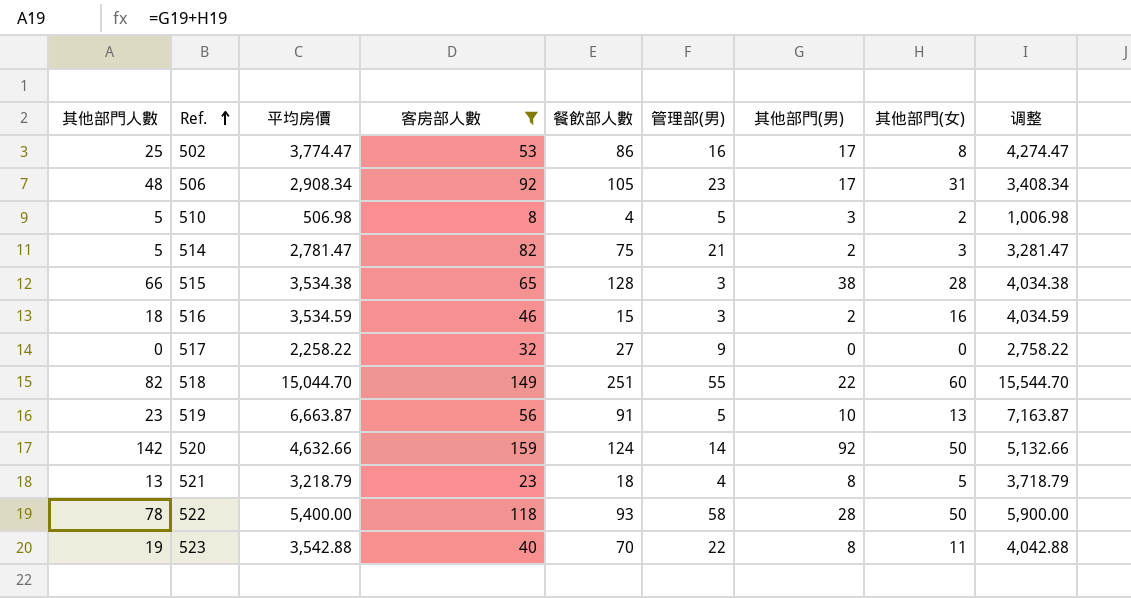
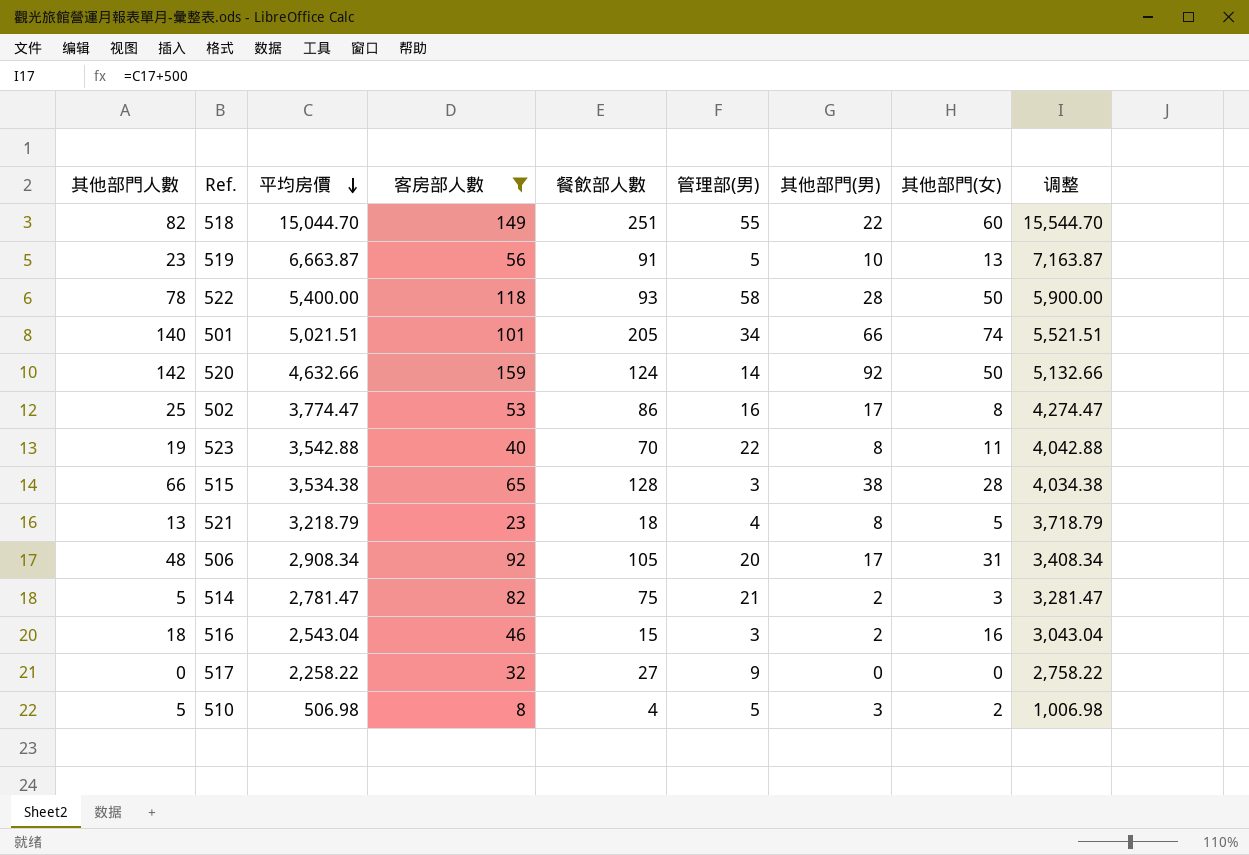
row order: Ref. ascending -> 平均房價 descending
row 501: none -> 140 | 5,021.51 | 101 | 205 | 34 | 66 | 74 | 5,521.51
506 | 管理部(男): 23 -> 20
516 | 平均房價: 3,534.59 -> 2,543.04
516 | 调整: 4,034.59 -> 3,043.04

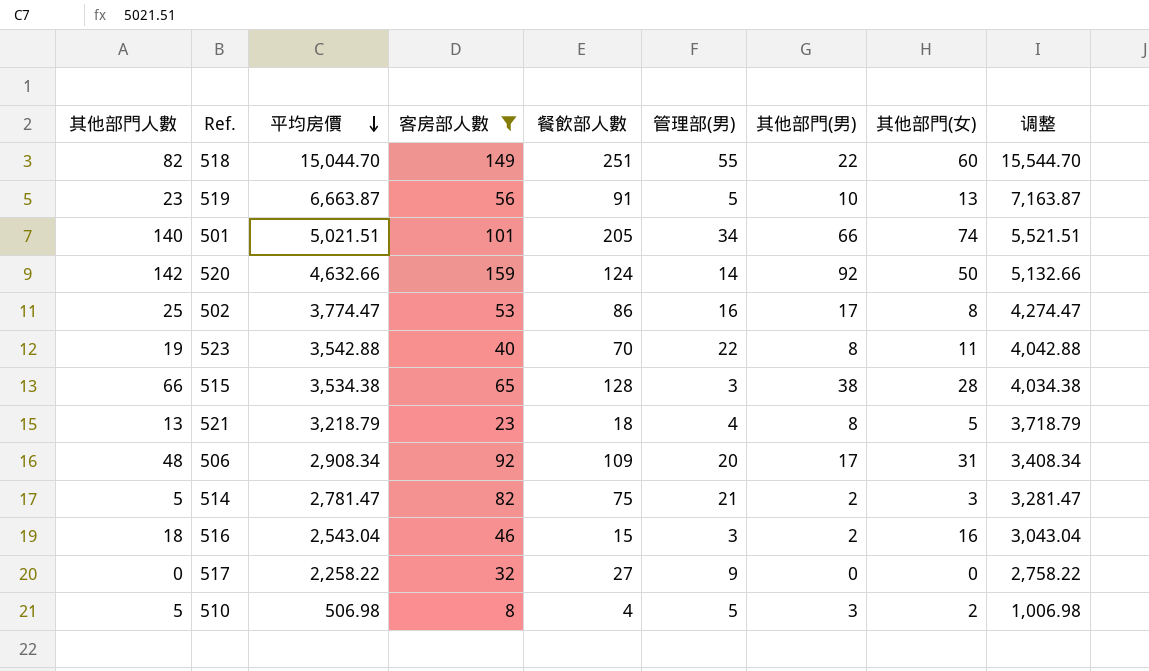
row 522: 78 | 5,400.00 | 118 | 93 | 58 | 28 | 50 | 5,900.00 -> none
506 | 餐飲部人數: 105 -> 109

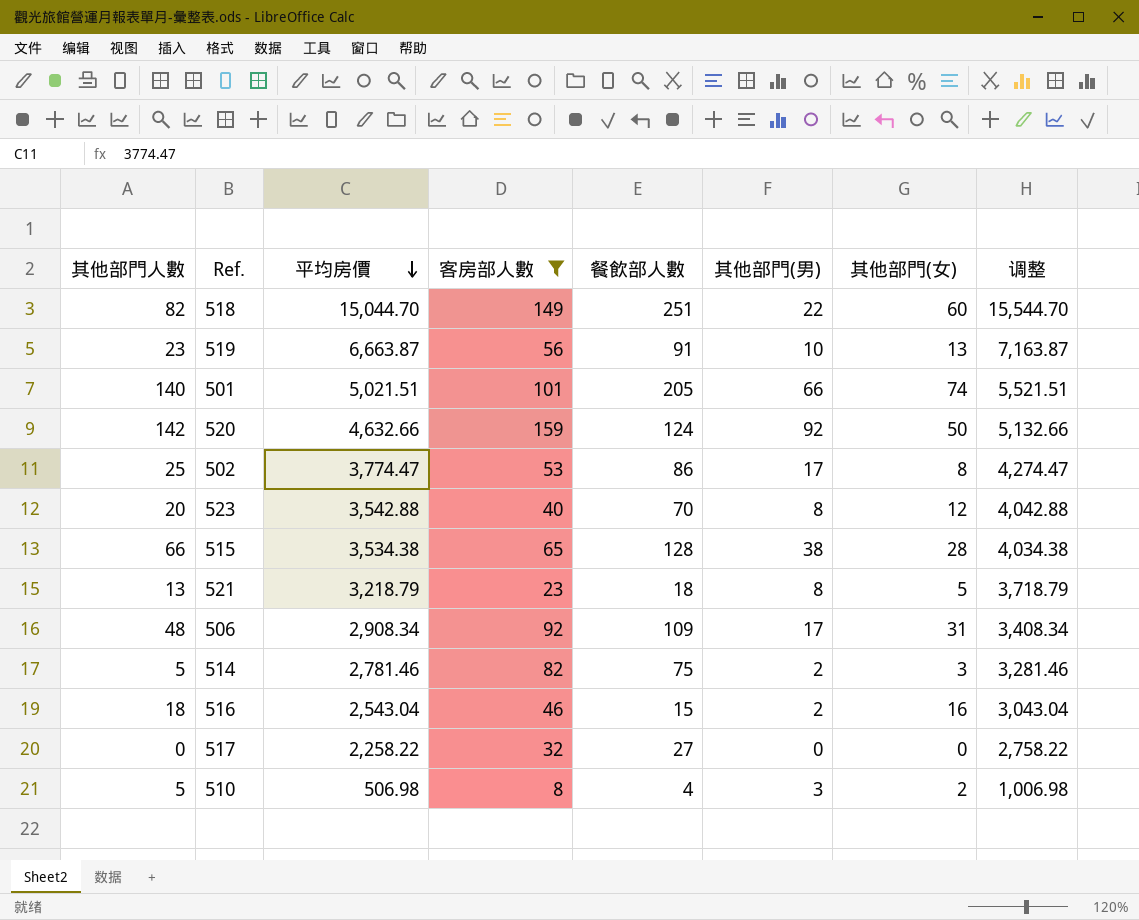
column 管理部(男) | position: 6 -> none
523 | 其他部門人數: 19 -> 20
523 | 其他部門(女): 11 -> 12
514 | 平均房價: 2,781.47 -> 2,781.46
514 | 调整: 3,281.47 -> 3,281.46

